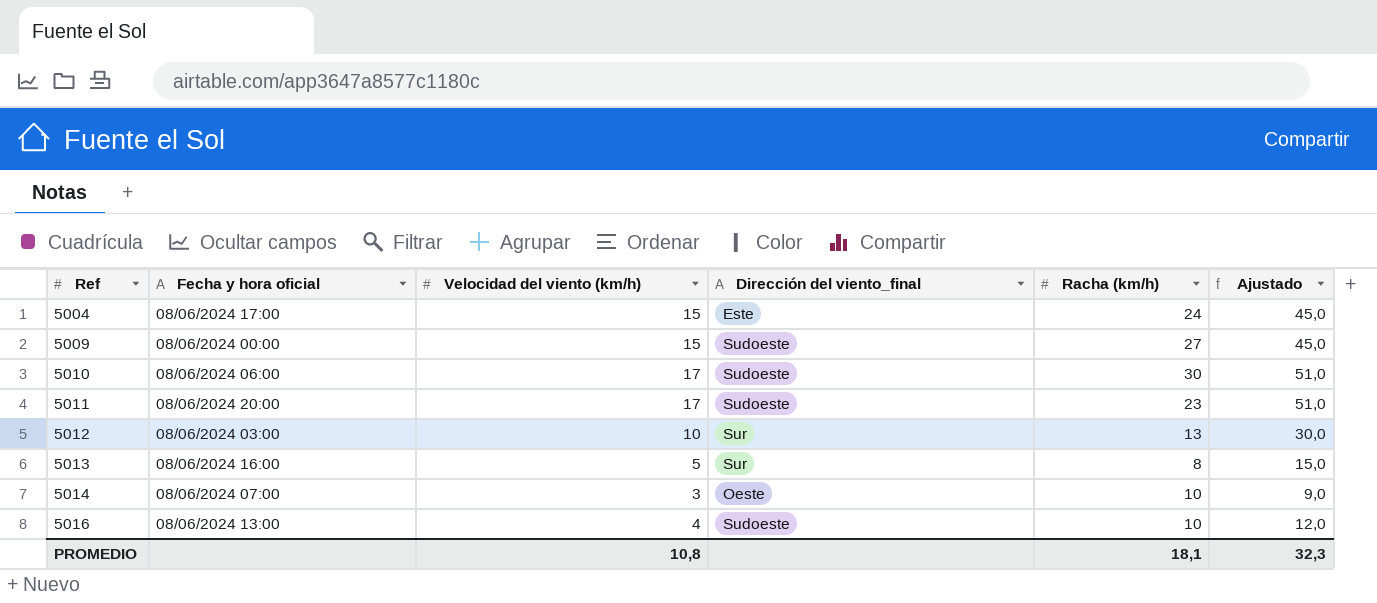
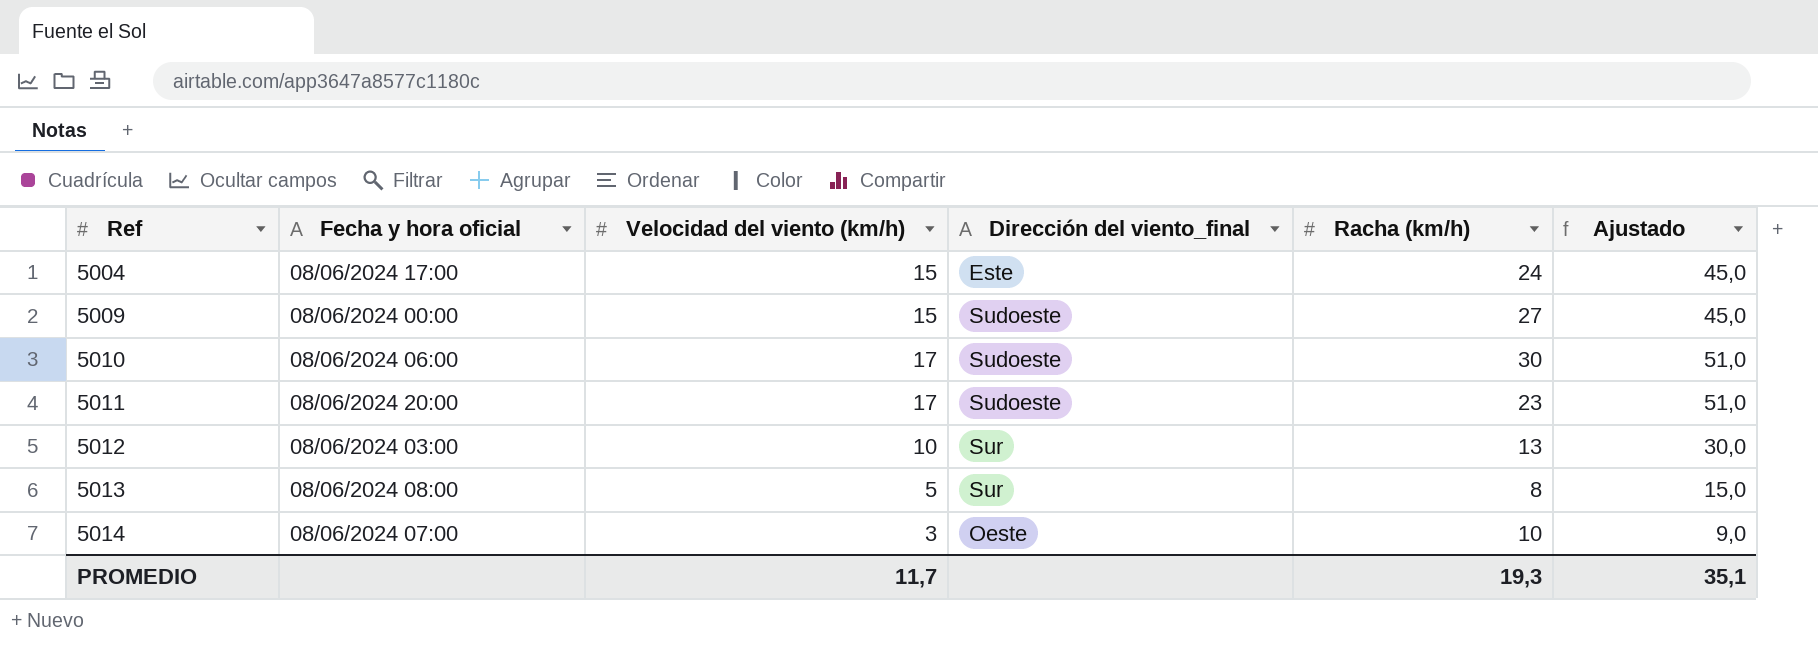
row 5016: 08/06/2024 13:00 | 4 | Sudoeste | 10 | 12,0 -> none
5013 | Fecha y hora oficial: 08/06/2024 16:00 -> 08/06/2024 08:00
PROMEDIO | Velocidad del viento (km/h): 10,8 -> 11,7
PROMEDIO | Racha (km/h): 18,1 -> 19,3
PROMEDIO | Ajustado: 32,3 -> 35,1

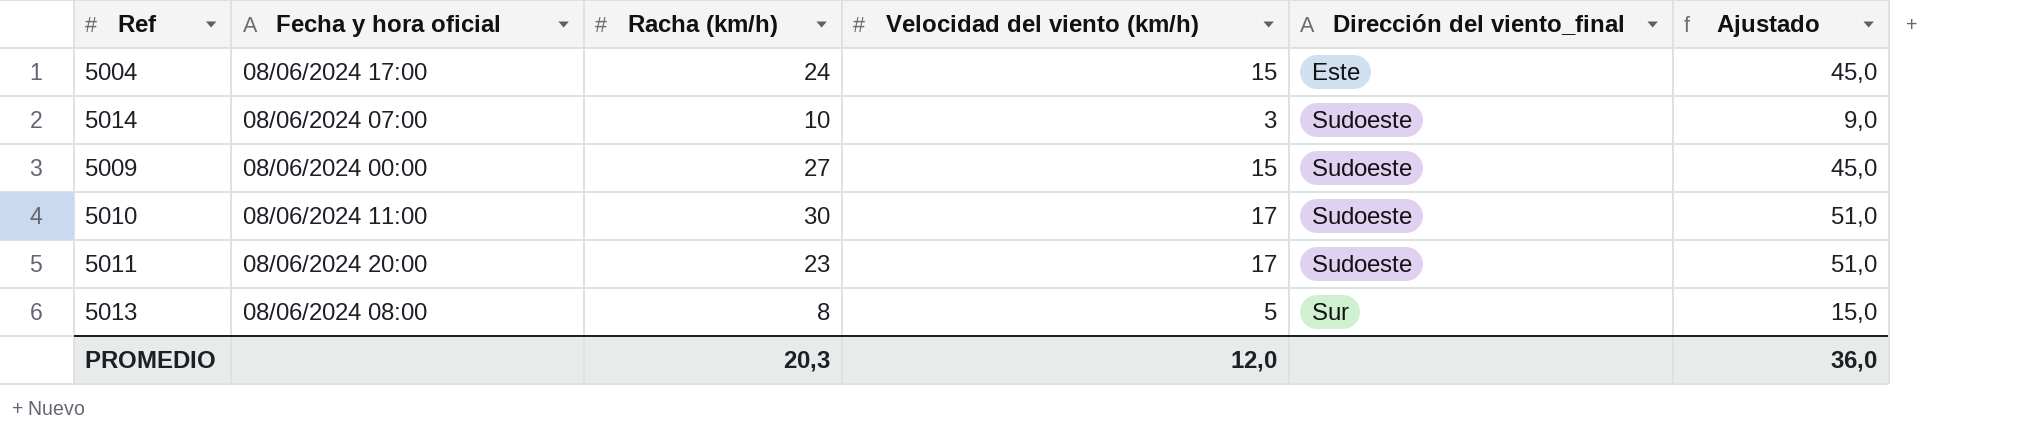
row order: Ref ascending -> Dirección del viento_final ascending
column Racha (km/h) | position: 5 -> 3
row 5012: 08/06/2024 03:00 | 10 | Sur | 13 | 30,0 -> none
5014 | Dirección del viento_final: Oeste -> Sudoeste
5010 | Fecha y hora oficial: 08/06/2024 06:00 -> 08/06/2024 11:00
PROMEDIO | Racha (km/h): 19,3 -> 20,3
PROMEDIO | Velocidad del viento (km/h): 11,7 -> 12,0
PROMEDIO | Ajustado: 35,1 -> 36,0

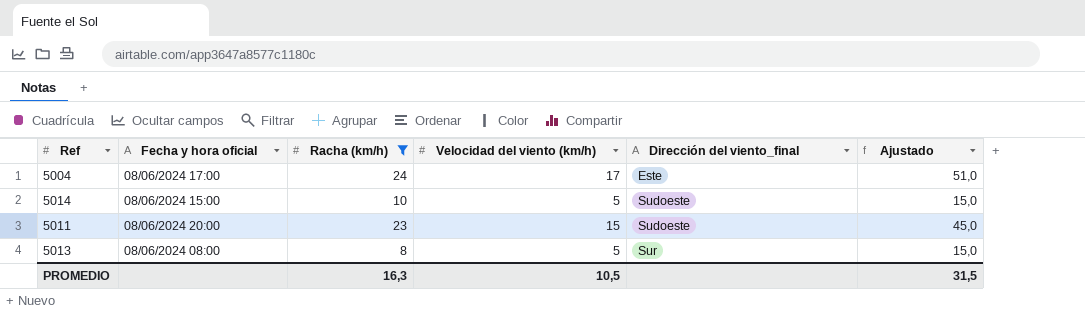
filter: none -> Racha (km/h) <= 24
5004 | Velocidad del viento (km/h): 15 -> 17
5004 | Ajustado: 45,0 -> 51,0
5014 | Fecha y hora oficial: 08/06/2024 07:00 -> 08/06/2024 15:00
5014 | Velocidad del viento (km/h): 3 -> 5
5014 | Ajustado: 9,0 -> 15,0
5011 | Velocidad del viento (km/h): 17 -> 15
5011 | Ajustado: 51,0 -> 45,0
PROMEDIO | Racha (km/h): 20,3 -> 16,3
PROMEDIO | Velocidad del viento (km/h): 12,0 -> 10,5
PROMEDIO | Ajustado: 36,0 -> 31,5

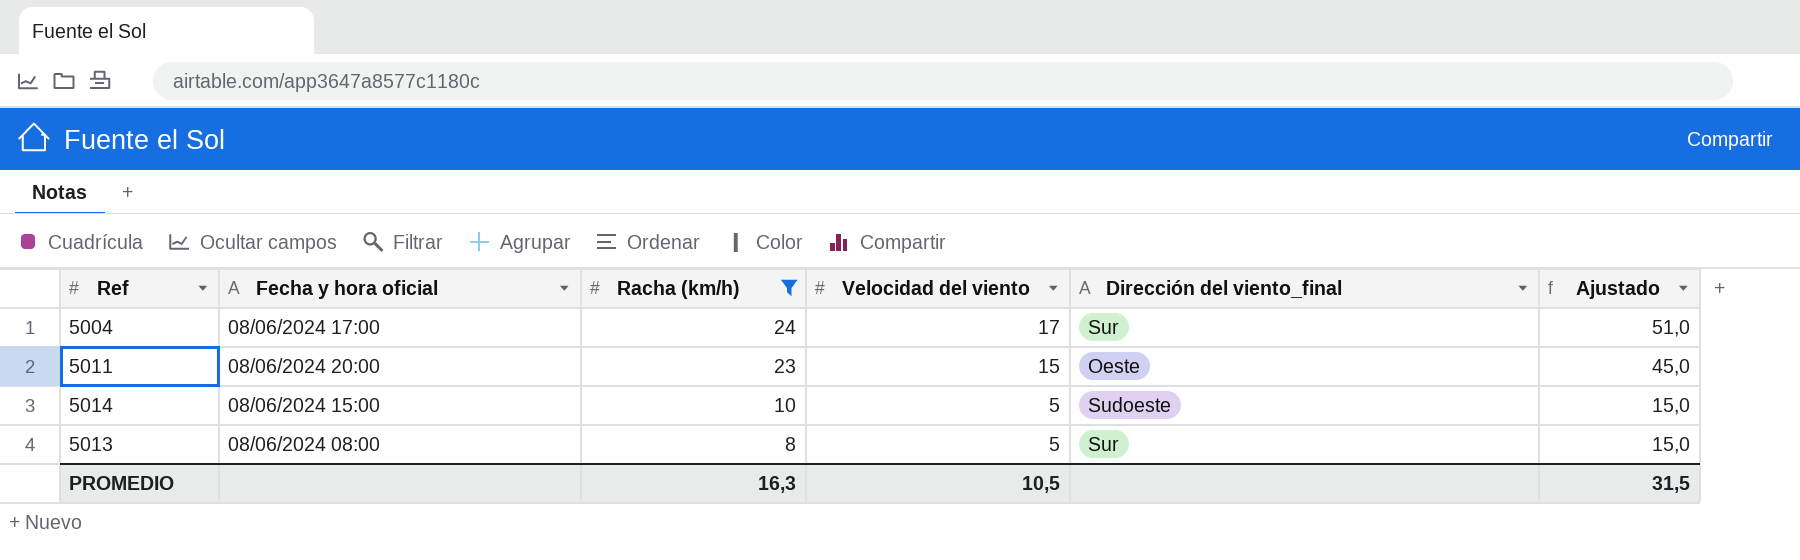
row order: Dirección del viento_final ascending -> Racha (km/h) descending
column name: Velocidad del viento (km/h) -> Velocidad del viento
5004 | Dirección del viento_final: Este -> Sur
5011 | Dirección del viento_final: Sudoeste -> Oeste

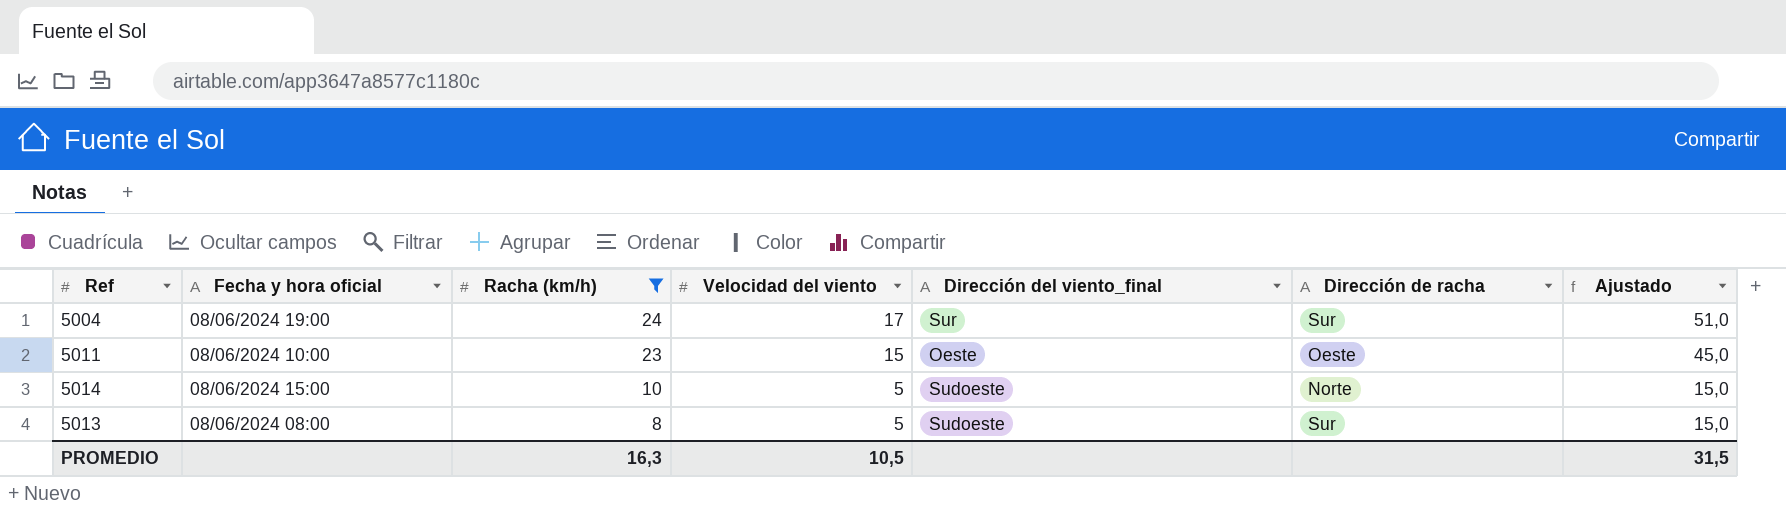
column Dirección de racha | position: none -> 6
5004 | Fecha y hora oficial: 08/06/2024 17:00 -> 08/06/2024 19:00
5011 | Fecha y hora oficial: 08/06/2024 20:00 -> 08/06/2024 10:00
5013 | Dirección del viento_final: Sur -> Sudoeste

